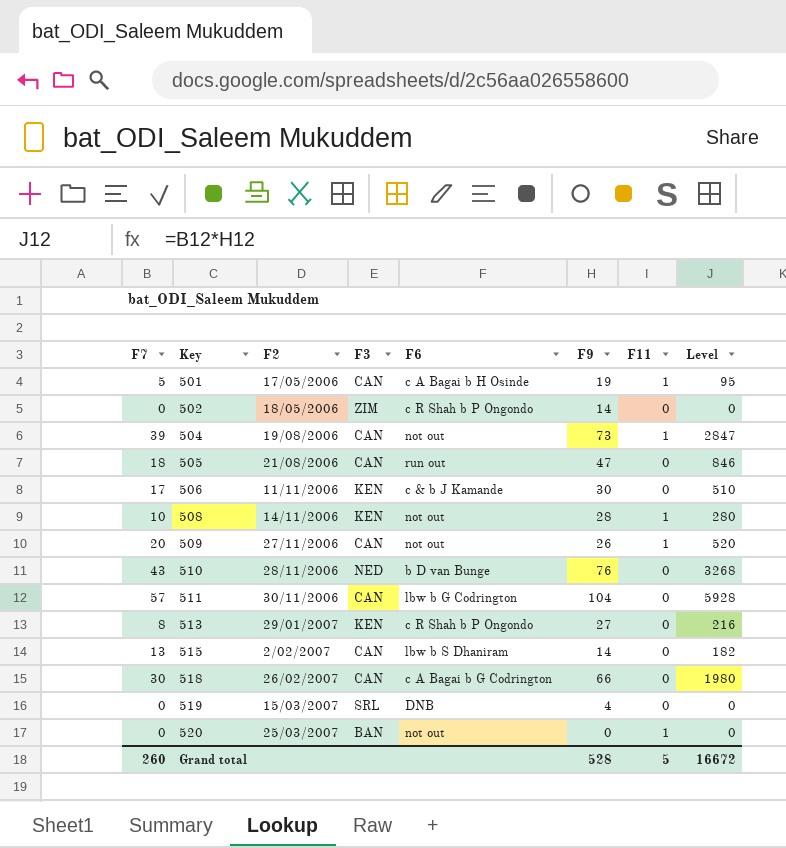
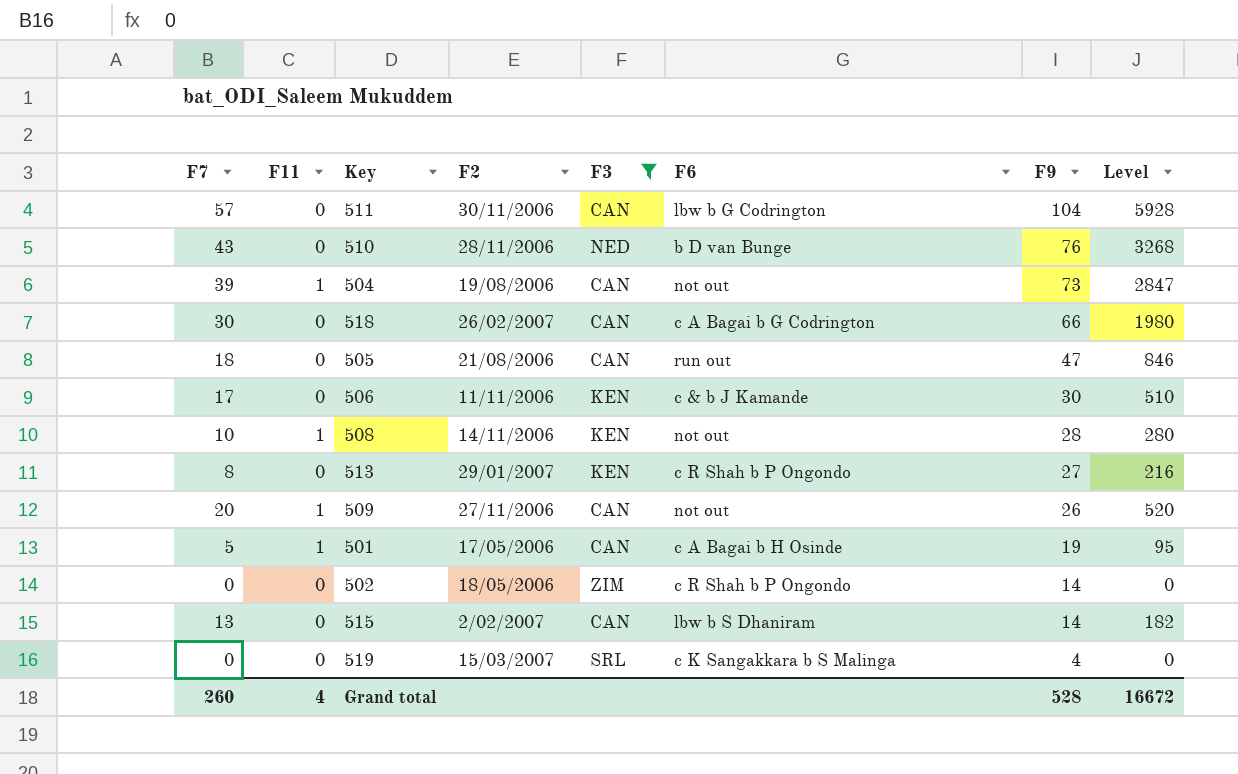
filter: none -> F3 != BAN
row order: Key ascending -> F9 descending
column F11 | position: 7 -> 2
519 | F6: DNB -> c K Sangakkara b S Malinga
Grand total | F11: 5 -> 4

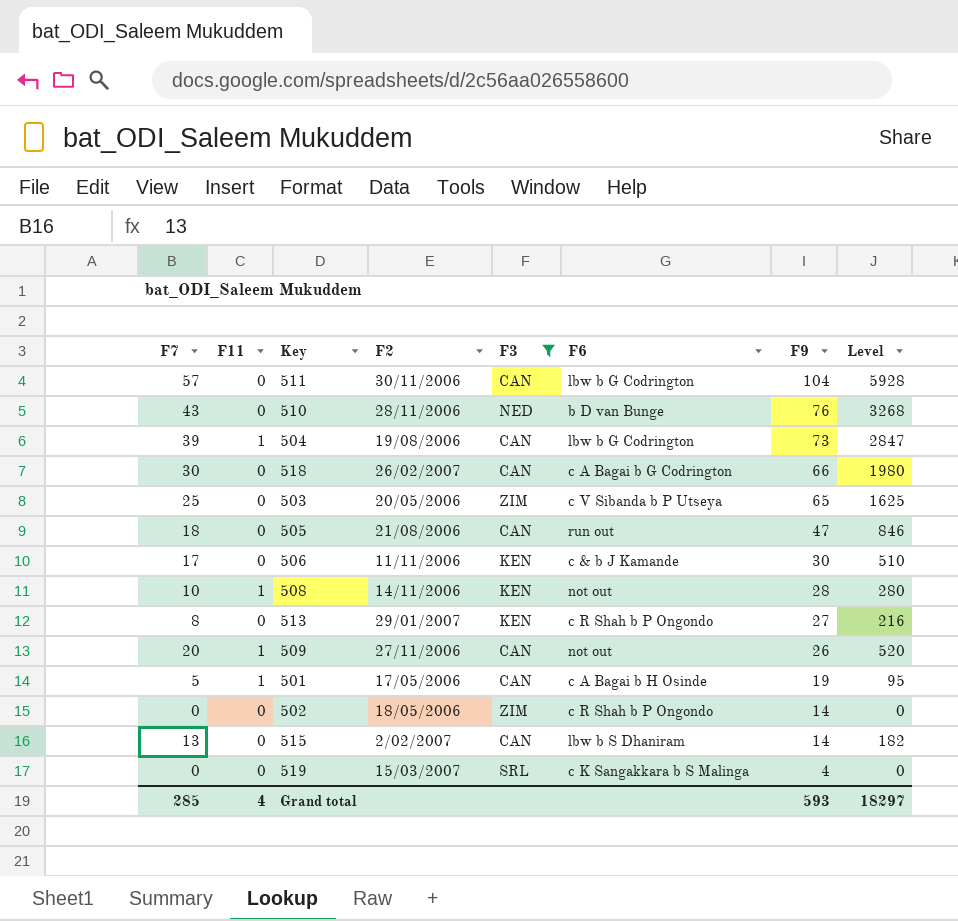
504 | F6: not out -> lbw b G Codrington
row 503: none -> 25 | 0 | 20/05/2006 | ZIM | c V Sibanda b P Utseya | 65 | 1625
Grand total | F7: 260 -> 285
Grand total | F9: 528 -> 593
Grand total | Level: 16672 -> 18297

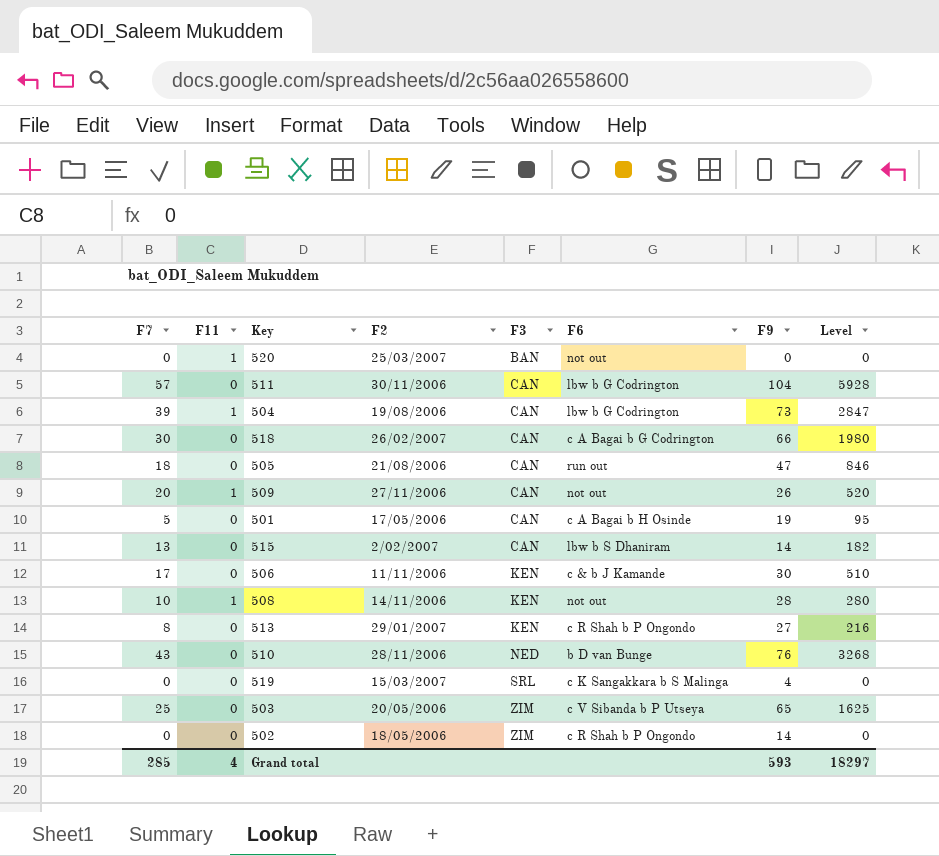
filter: F3 != BAN -> none
row order: F9 descending -> F3 ascending
501 | F11: 1 -> 0

